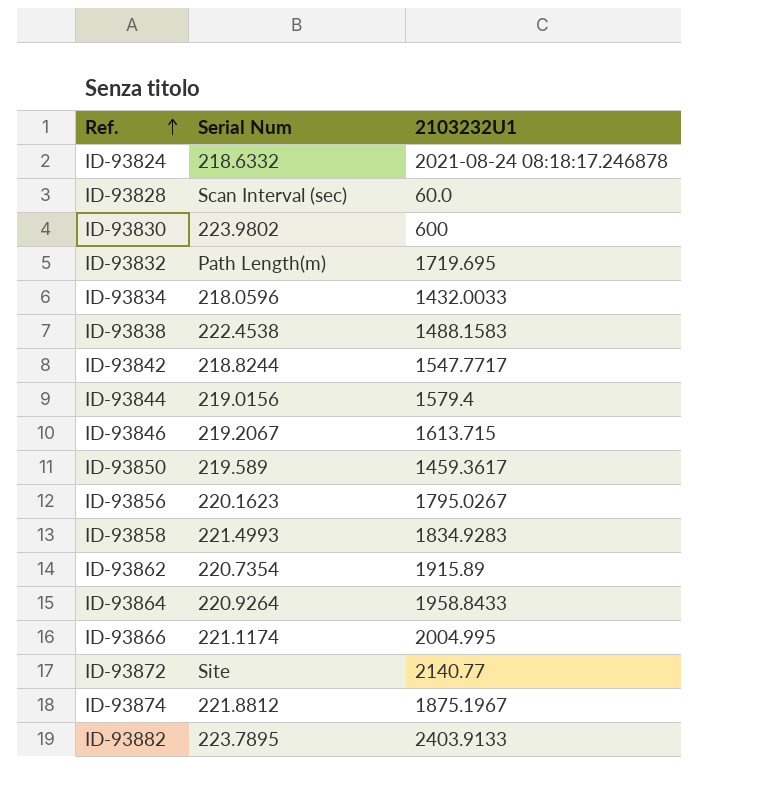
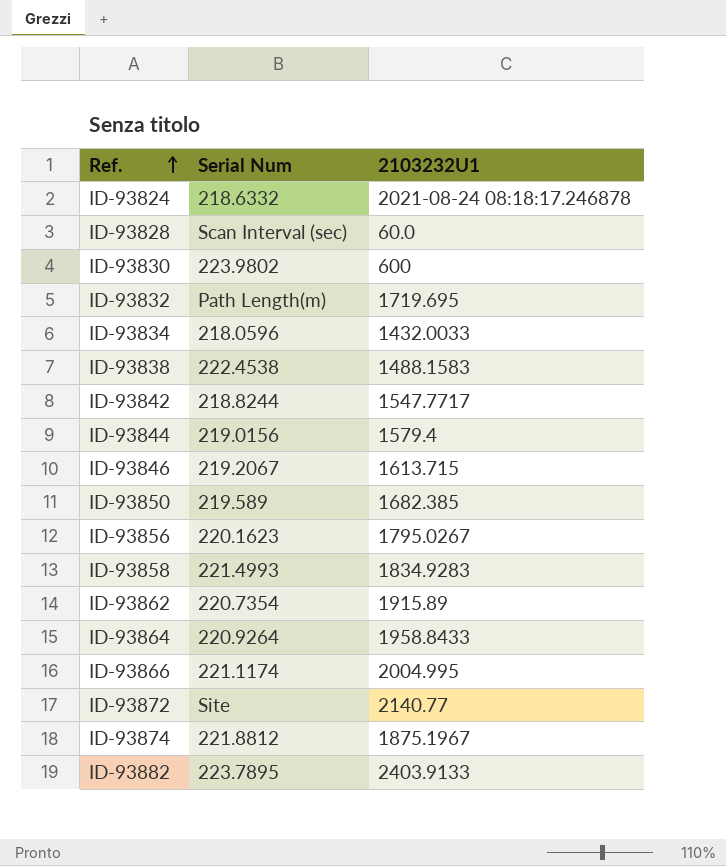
ID-93850 | 2103232U1: 1459.3617 -> 1682.385

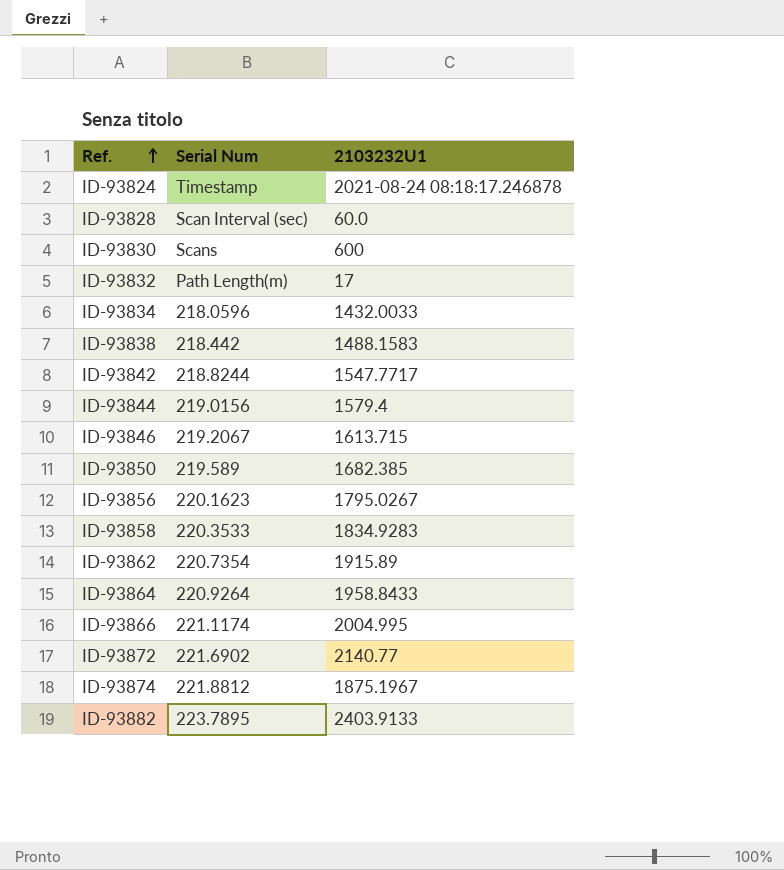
ID-93824 | Serial Num: 218.6332 -> Timestamp
ID-93830 | Serial Num: 223.9802 -> Scans
ID-93832 | 2103232U1: 1719.695 -> 17
ID-93838 | Serial Num: 222.4538 -> 218.442
ID-93858 | Serial Num: 221.4993 -> 220.3533
ID-93872 | Serial Num: Site -> 221.6902

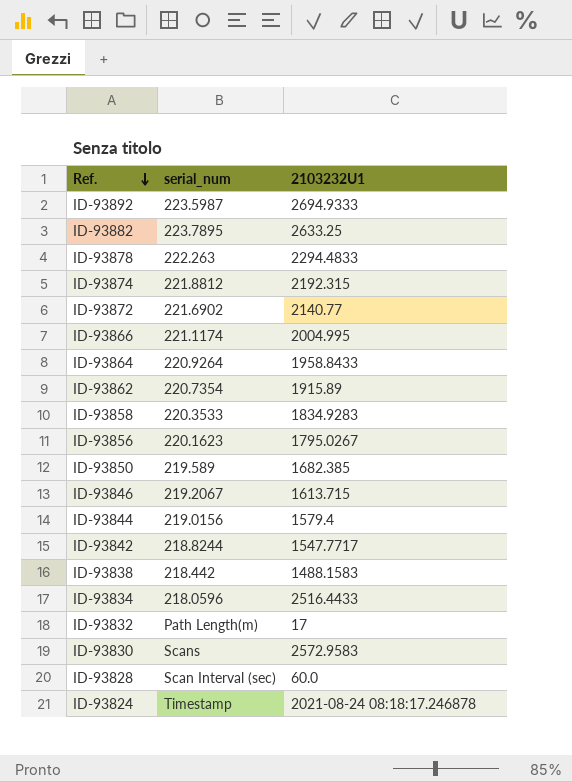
row order: Ref. ascending -> Ref. descending
column name: Serial Num -> serial_num
row ID-93892: none -> 223.5987 | 2694.9333
ID-93882 | 2103232U1: 2403.9133 -> 2633.25
row ID-93878: none -> 222.263 | 2294.4833
ID-93874 | 2103232U1: 1875.1967 -> 2192.315
ID-93834 | 2103232U1: 1432.0033 -> 2516.4433
ID-93830 | 2103232U1: 600 -> 2572.9583

